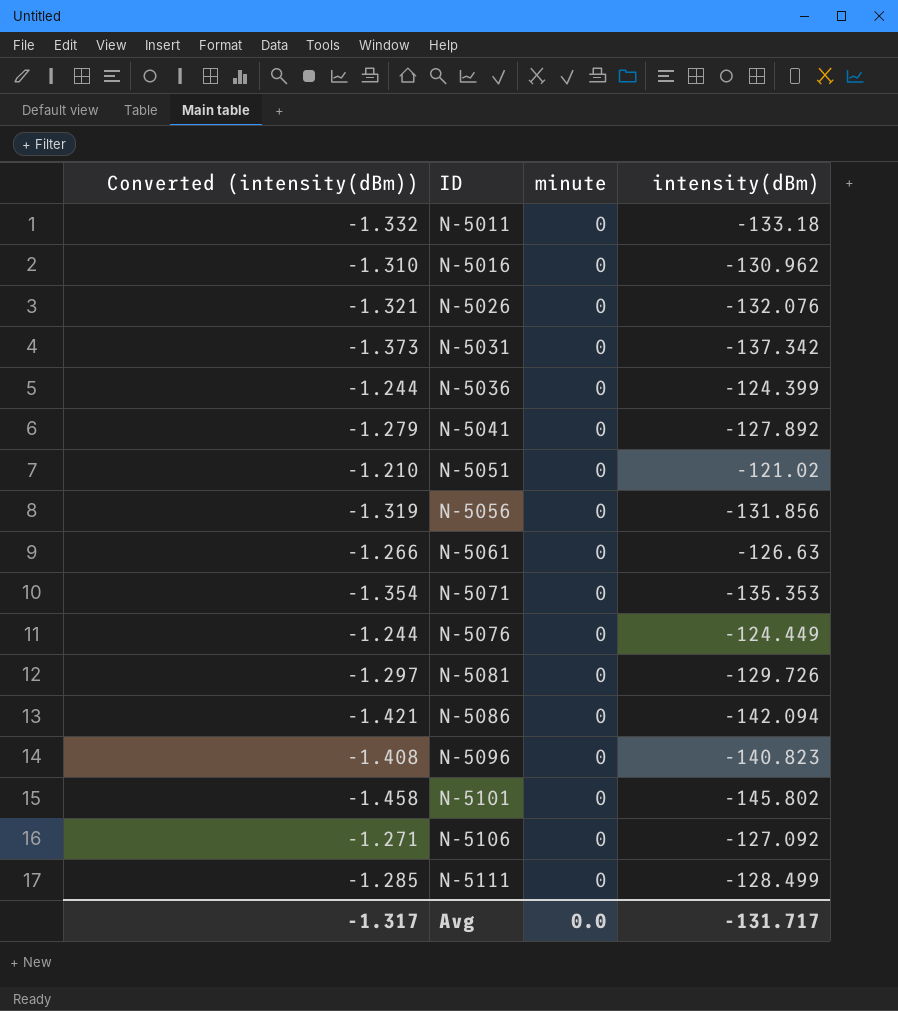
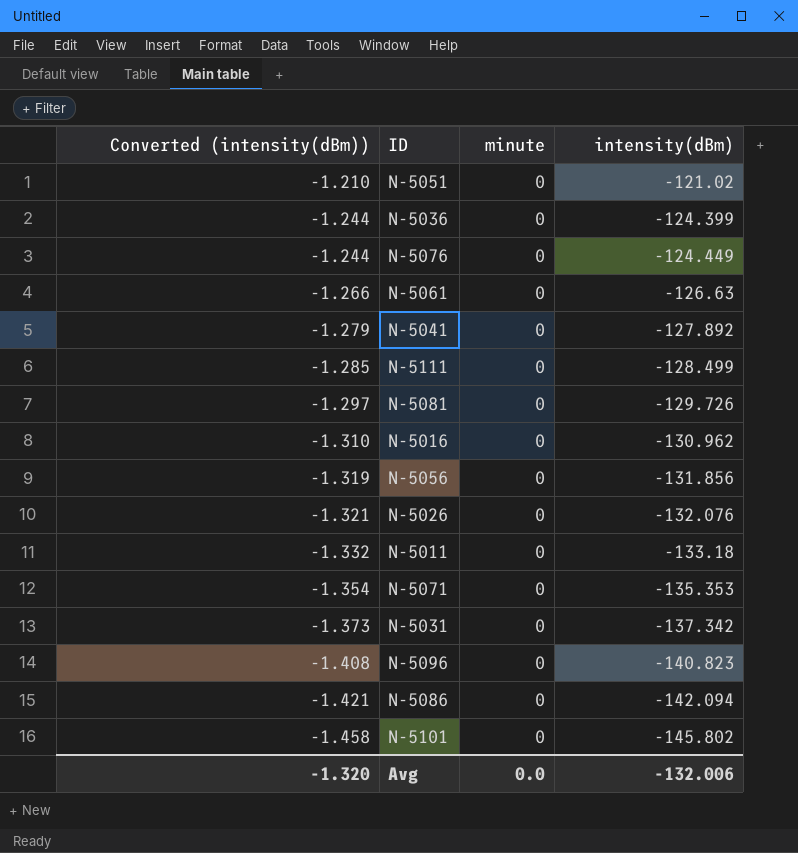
row order: ID ascending -> Converted (intensity(dBm)) descending
row N-5106: -1.271 | 0 | -127.092 -> none
Avg | Converted (intensity(dBm)): -1.317 -> -1.320
Avg | intensity(dBm): -131.717 -> -132.006

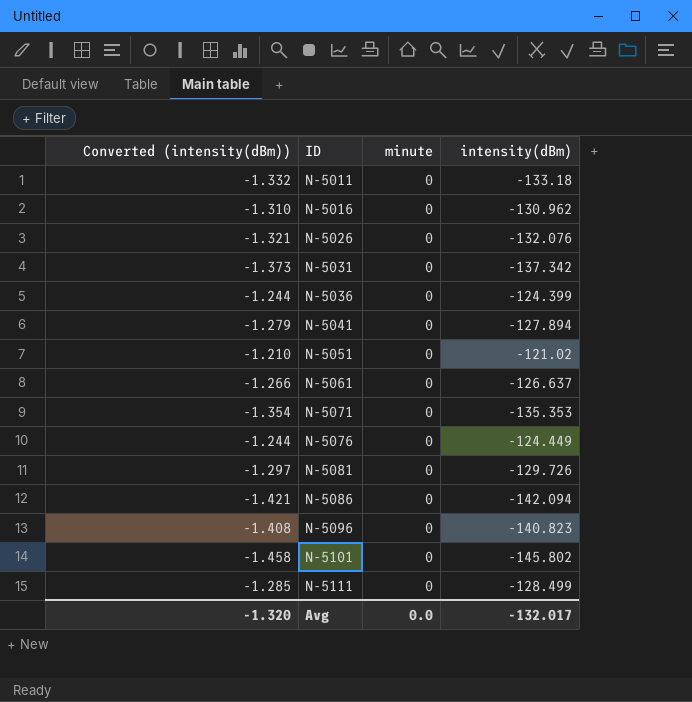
row order: Converted (intensity(dBm)) descending -> ID ascending
row N-5056: -1.319 | 0 | -131.856 -> none
N-5041 | intensity(dBm): -127.892 -> -127.894
N-5061 | intensity(dBm): -126.63 -> -126.637
Avg | intensity(dBm): -132.006 -> -132.017

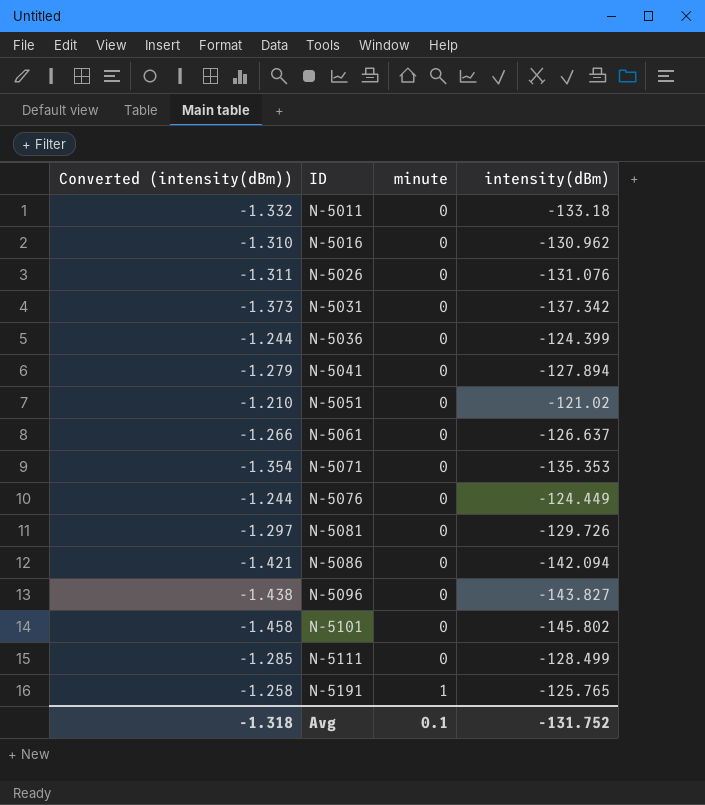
N-5026 | Converted (intensity(dBm)): -1.321 -> -1.311
N-5026 | intensity(dBm): -132.076 -> -131.076
N-5096 | Converted (intensity(dBm)): -1.408 -> -1.438
N-5096 | intensity(dBm): -140.823 -> -143.827
row N-5191: none -> -1.258 | 1 | -125.765
Avg | Converted (intensity(dBm)): -1.320 -> -1.318
Avg | minute: 0.0 -> 0.1
Avg | intensity(dBm): -132.017 -> -131.752

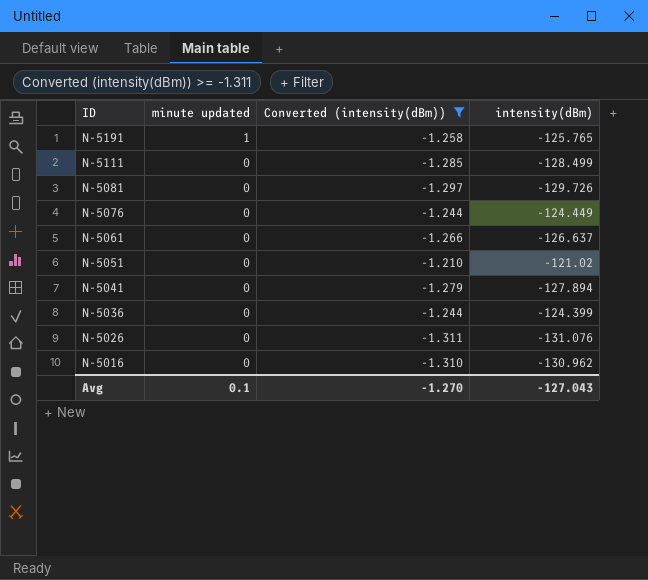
filter: none -> Converted (intensity(dBm)) >= -1.311
row order: ID ascending -> ID descending
column name: minute -> minute updated
column Converted (intensity(dBm)) | position: 1 -> 3
Avg | Converted (intensity(dBm)): -1.318 -> -1.270
Avg | intensity(dBm): -131.752 -> -127.043

